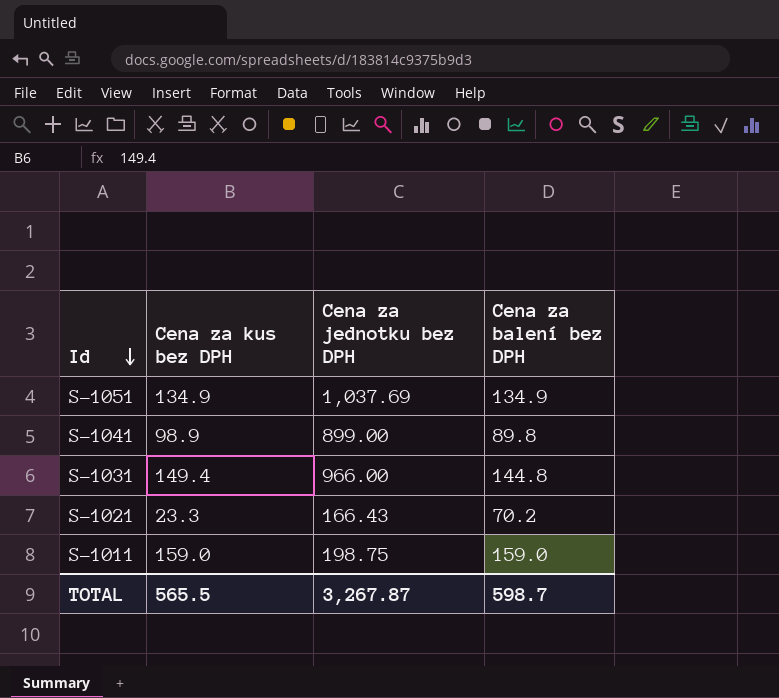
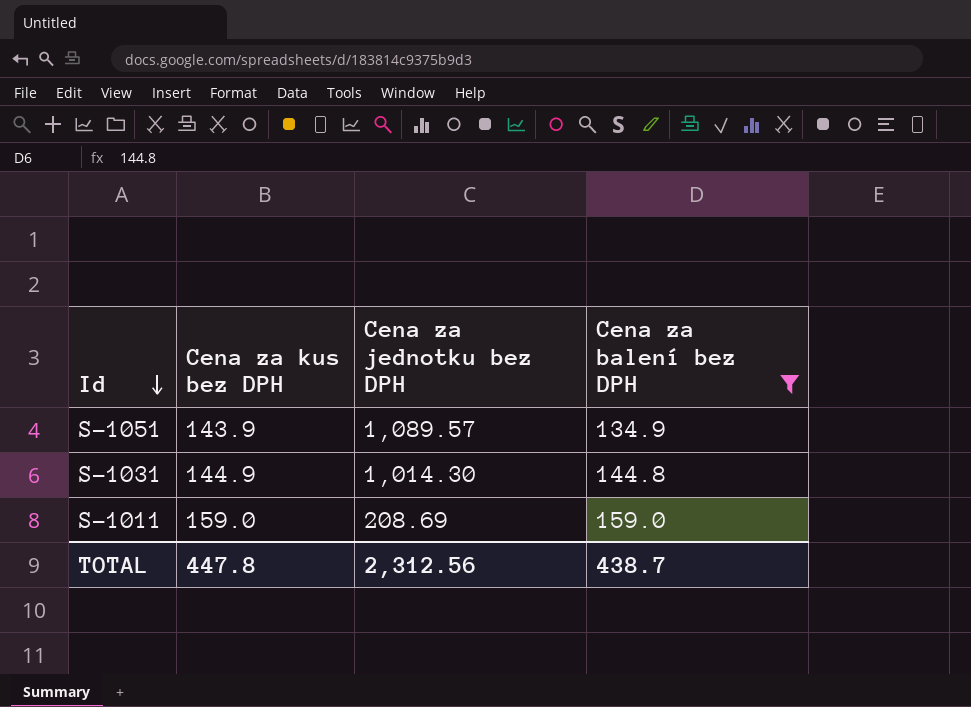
filter: none -> Cena za balení bez DPH >= 134.9
S-1051 | Cena za kus bez DPH: 134.9 -> 143.9
S-1051 | Cena za jednotku bez DPH: 1,037.69 -> 1,089.57
S-1031 | Cena za kus bez DPH: 149.4 -> 144.9
S-1031 | Cena za jednotku bez DPH: 966.00 -> 1,014.30
S-1011 | Cena za jednotku bez DPH: 198.75 -> 208.69
TOTAL | Cena za kus bez DPH: 565.5 -> 447.8
TOTAL | Cena za jednotku bez DPH: 3,267.87 -> 2,312.56
TOTAL | Cena za balení bez DPH: 598.7 -> 438.7

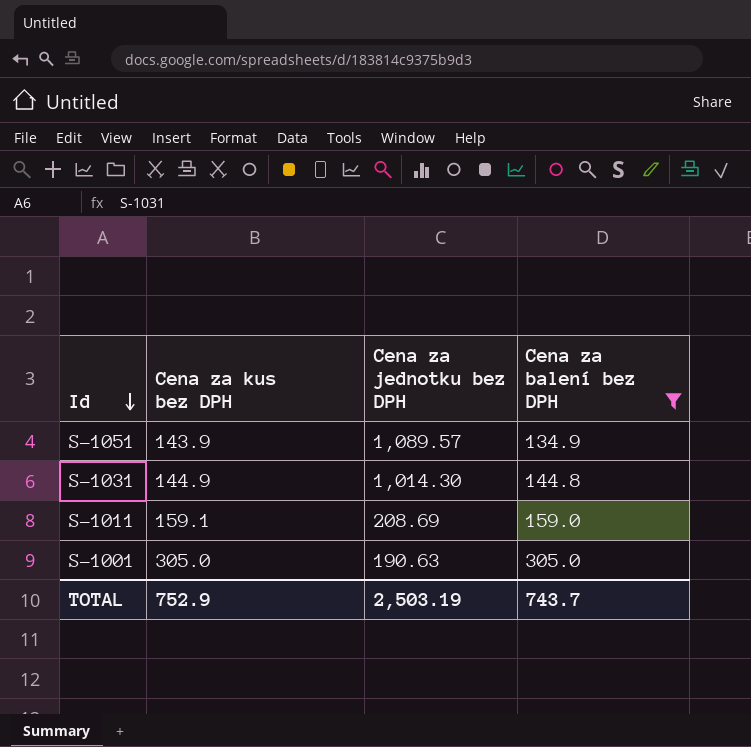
S-1011 | Cena za kus bez DPH: 159.0 -> 159.1
row S-1001: none -> 305.0 | 190.63 | 305.0
TOTAL | Cena za kus bez DPH: 447.8 -> 752.9
TOTAL | Cena za jednotku bez DPH: 2,312.56 -> 2,503.19
TOTAL | Cena za balení bez DPH: 438.7 -> 743.7

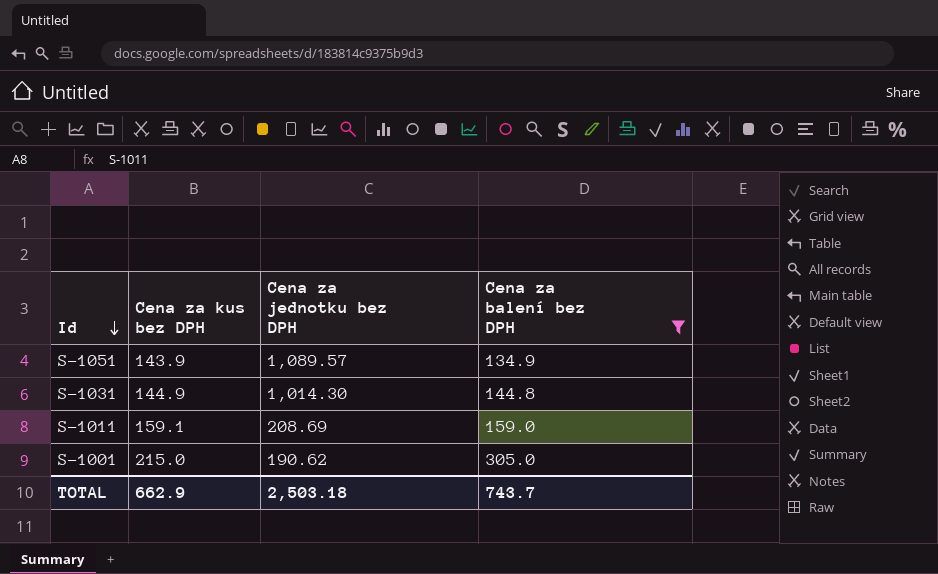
S-1001 | Cena za kus bez DPH: 305.0 -> 215.0
S-1001 | Cena za jednotku bez DPH: 190.63 -> 190.62
TOTAL | Cena za kus bez DPH: 752.9 -> 662.9
TOTAL | Cena za jednotku bez DPH: 2,503.19 -> 2,503.18

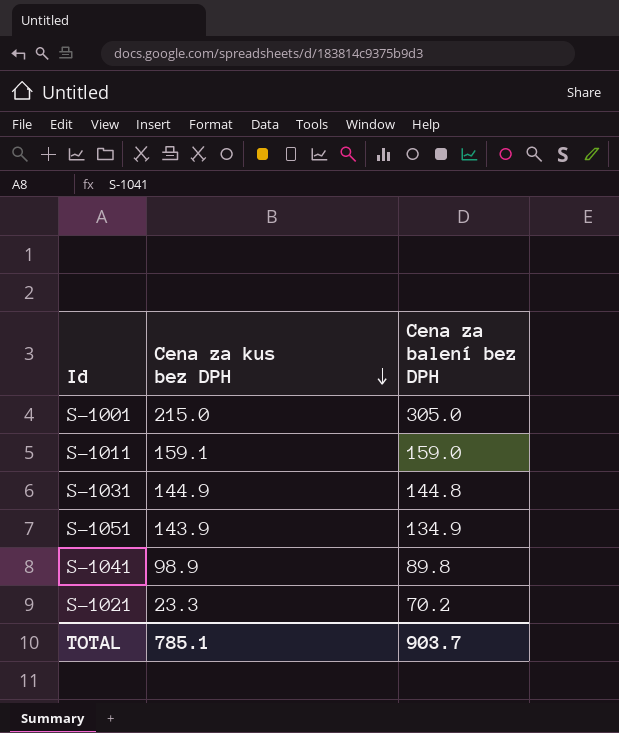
filter: Cena za balení bez DPH >= 134.9 -> none
row order: Id descending -> Cena za kus bez DPH descending
column Cena za jednotku bez DPH | position: 3 -> none
TOTAL | Cena za kus bez DPH: 662.9 -> 785.1
TOTAL | Cena za balení bez DPH: 743.7 -> 903.7

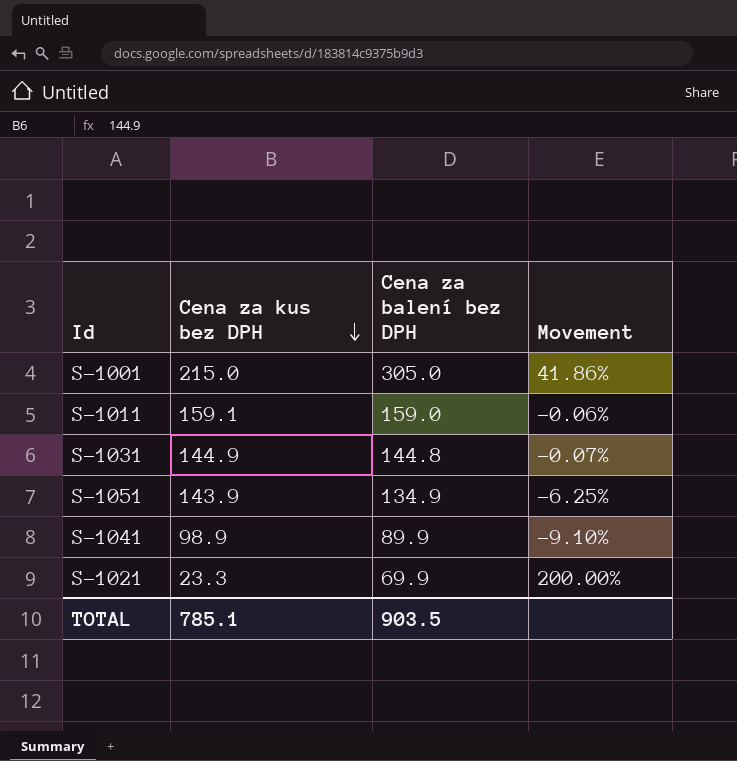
column Movement | formula: none -> ([Cena za balení bez DPH] - [Cena za kus bez DPH]) / [Cena za kus bez DPH]
S-1041 | Cena za balení bez DPH: 89.8 -> 89.9
S-1021 | Cena za balení bez DPH: 70.2 -> 69.9
TOTAL | Cena za balení bez DPH: 903.7 -> 903.5

